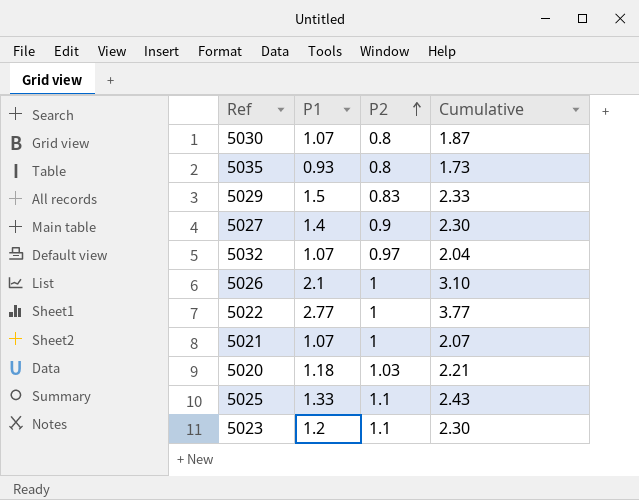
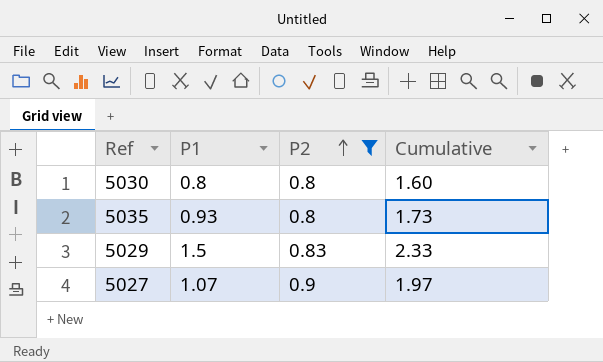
filter: none -> P2 <= 0.9
5030 | P1: 1.07 -> 0.8
5030 | Cumulative: 1.87 -> 1.60
5027 | P1: 1.4 -> 1.07
5027 | Cumulative: 2.30 -> 1.97

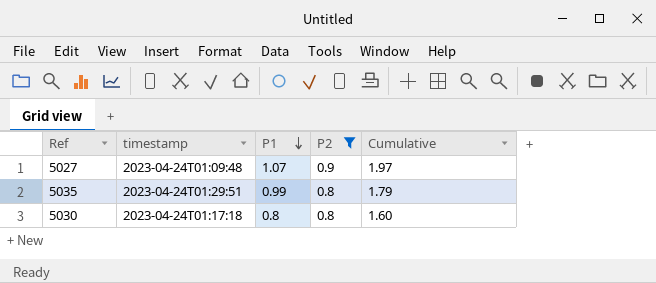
row order: P2 ascending -> P1 descending
column timestamp | position: none -> 2
row 5029: 1.5 | 0.83 | 2.33 -> none
5035 | P1: 0.93 -> 0.99
5035 | Cumulative: 1.73 -> 1.79

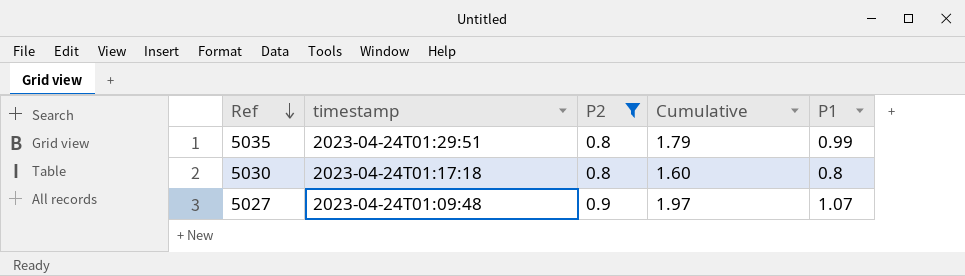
row order: P1 descending -> Ref descending
column P1 | position: 3 -> 5

